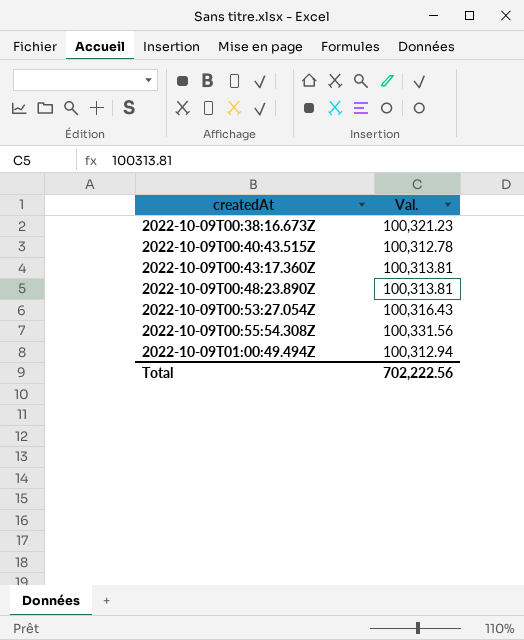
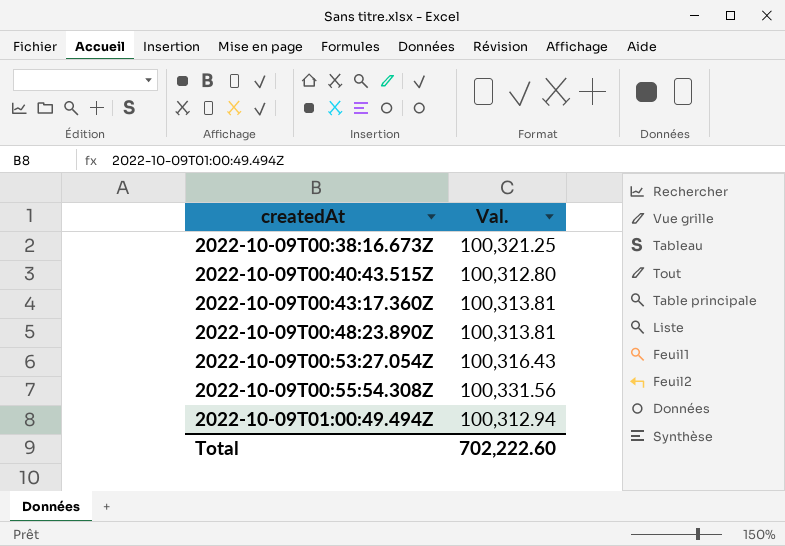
2022-10-09T00:38:16.673Z | Val.: 100,321.23 -> 100,321.25
2022-10-09T00:40:43.515Z | Val.: 100,312.78 -> 100,312.80
Total | Val.: 702,222.56 -> 702,222.60

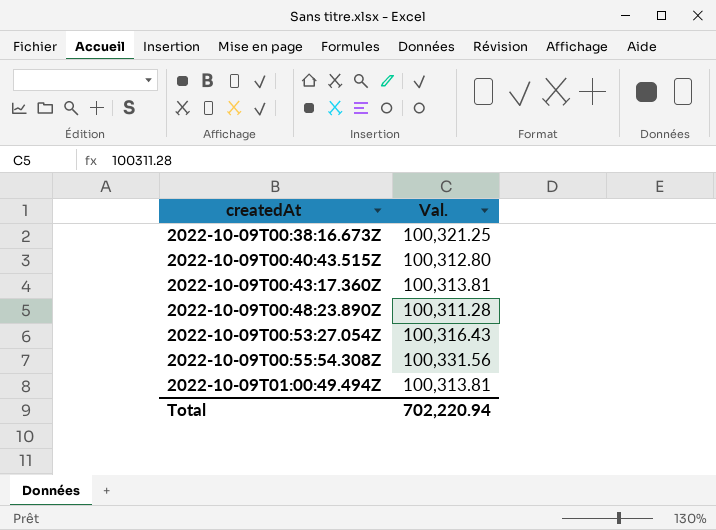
2022-10-09T00:48:23.890Z | Val.: 100,313.81 -> 100,311.28
2022-10-09T01:00:49.494Z | Val.: 100,312.94 -> 100,313.81
Total | Val.: 702,222.60 -> 702,220.94

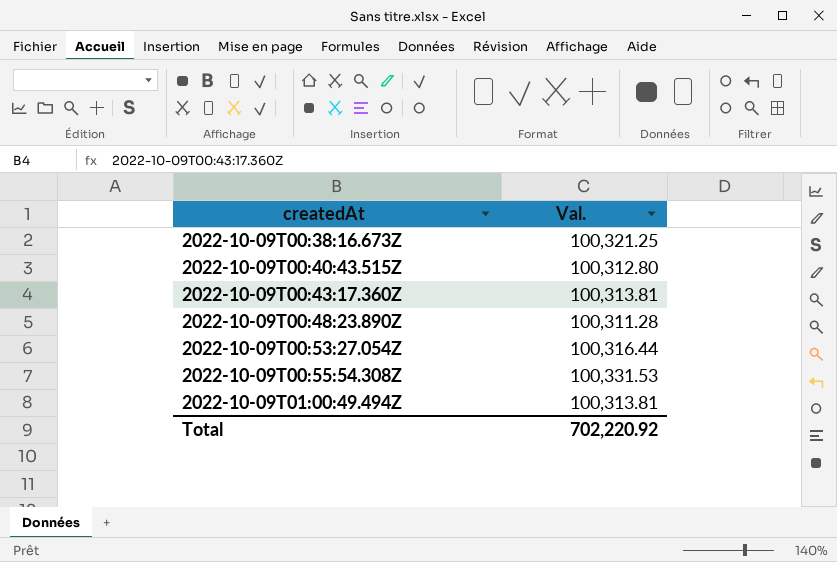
2022-10-09T00:53:27.054Z | Val.: 100,316.43 -> 100,316.44
2022-10-09T00:55:54.308Z | Val.: 100,331.56 -> 100,331.53
Total | Val.: 702,220.94 -> 702,220.92

